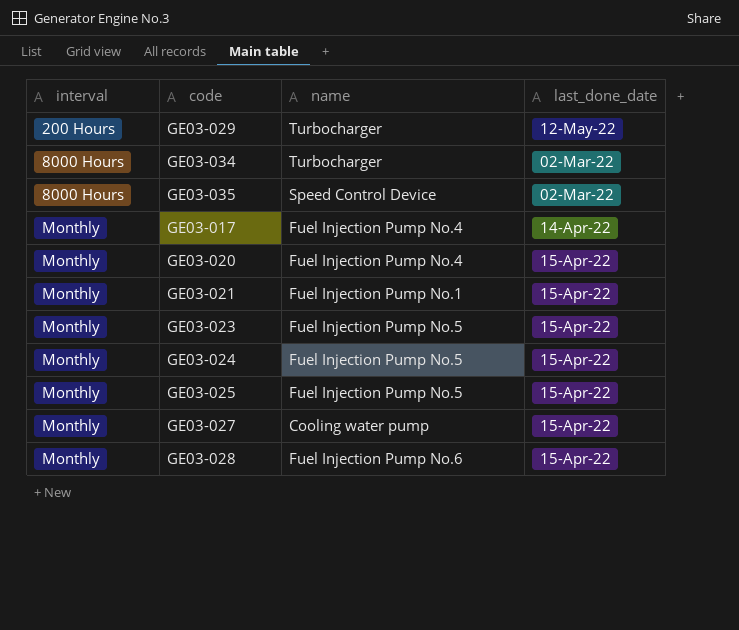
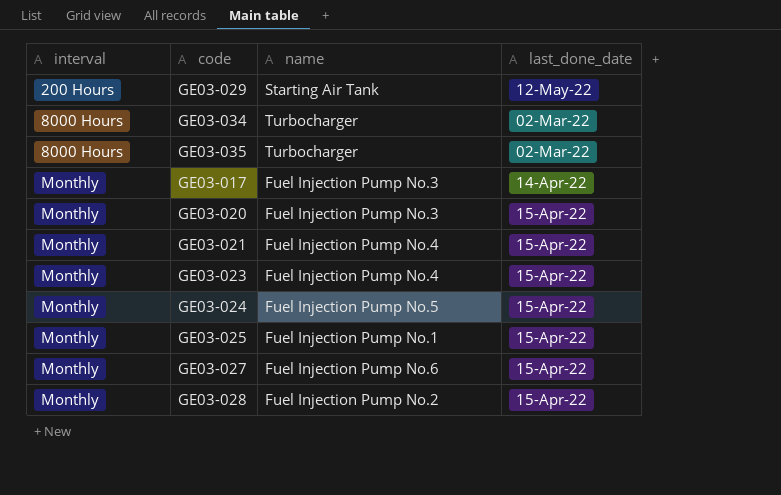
GE03-029 | name: Turbocharger -> Starting Air Tank
GE03-035 | name: Speed Control Device -> Turbocharger
GE03-017 | name: Fuel Injection Pump No.4 -> Fuel Injection Pump No.3
GE03-020 | name: Fuel Injection Pump No.4 -> Fuel Injection Pump No.3
GE03-021 | name: Fuel Injection Pump No.1 -> Fuel Injection Pump No.4
GE03-023 | name: Fuel Injection Pump No.5 -> Fuel Injection Pump No.4
GE03-025 | name: Fuel Injection Pump No.5 -> Fuel Injection Pump No.1
GE03-027 | name: Cooling water pump -> Fuel Injection Pump No.6
GE03-028 | name: Fuel Injection Pump No.6 -> Fuel Injection Pump No.2

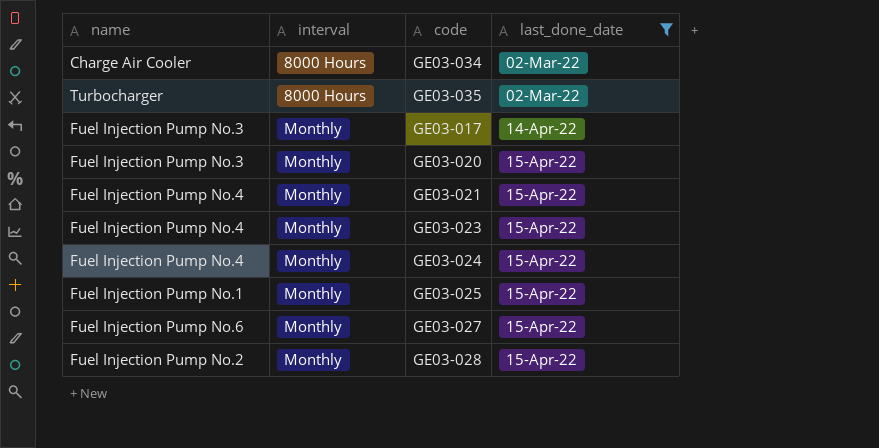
filter: none -> last_done_date != 12-May-22
column name | position: 3 -> 1
GE03-034 | name: Turbocharger -> Charge Air Cooler
GE03-024 | name: Fuel Injection Pump No.5 -> Fuel Injection Pump No.4

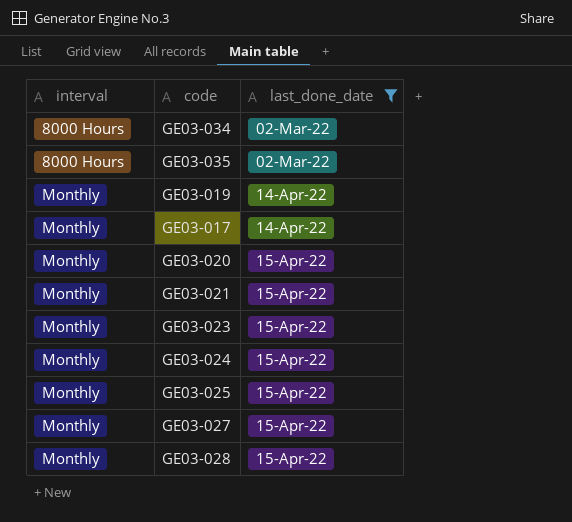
column name | position: 1 -> none
row GE03-019: none -> Monthly | 14-Apr-22

